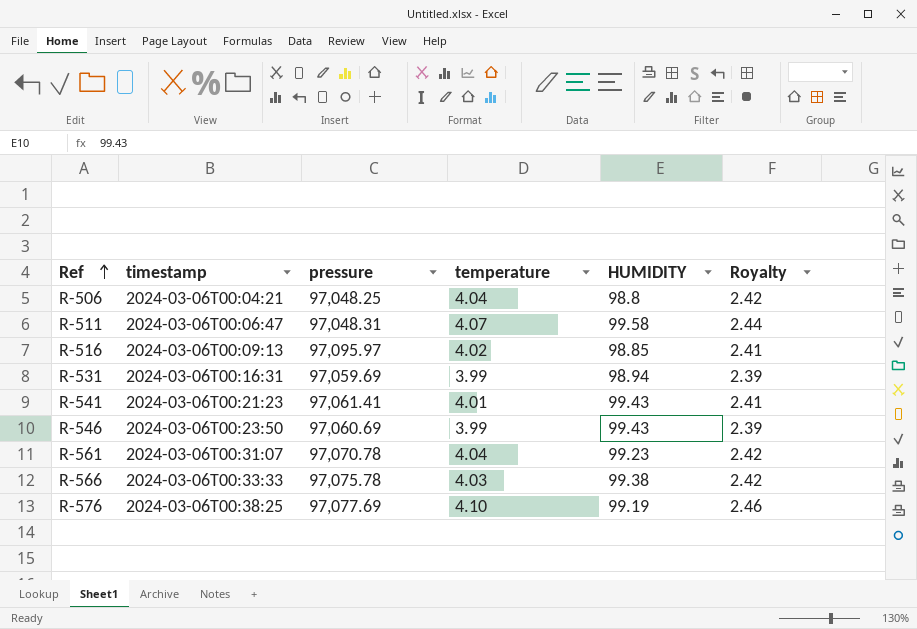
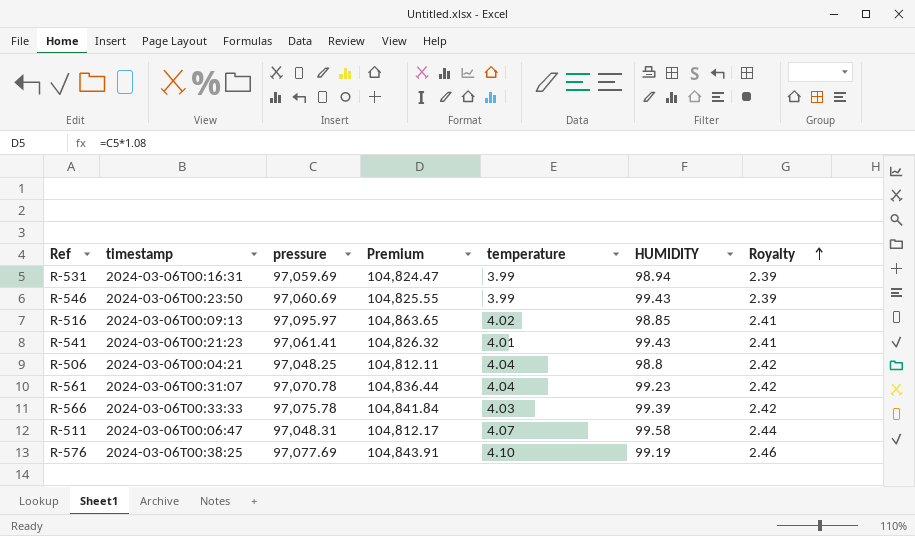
row order: Ref ascending -> Royalty ascending
column Premium | formula: none -> [pressure] * 1.08
R-566 | HUMIDITY: 99.38 -> 99.39

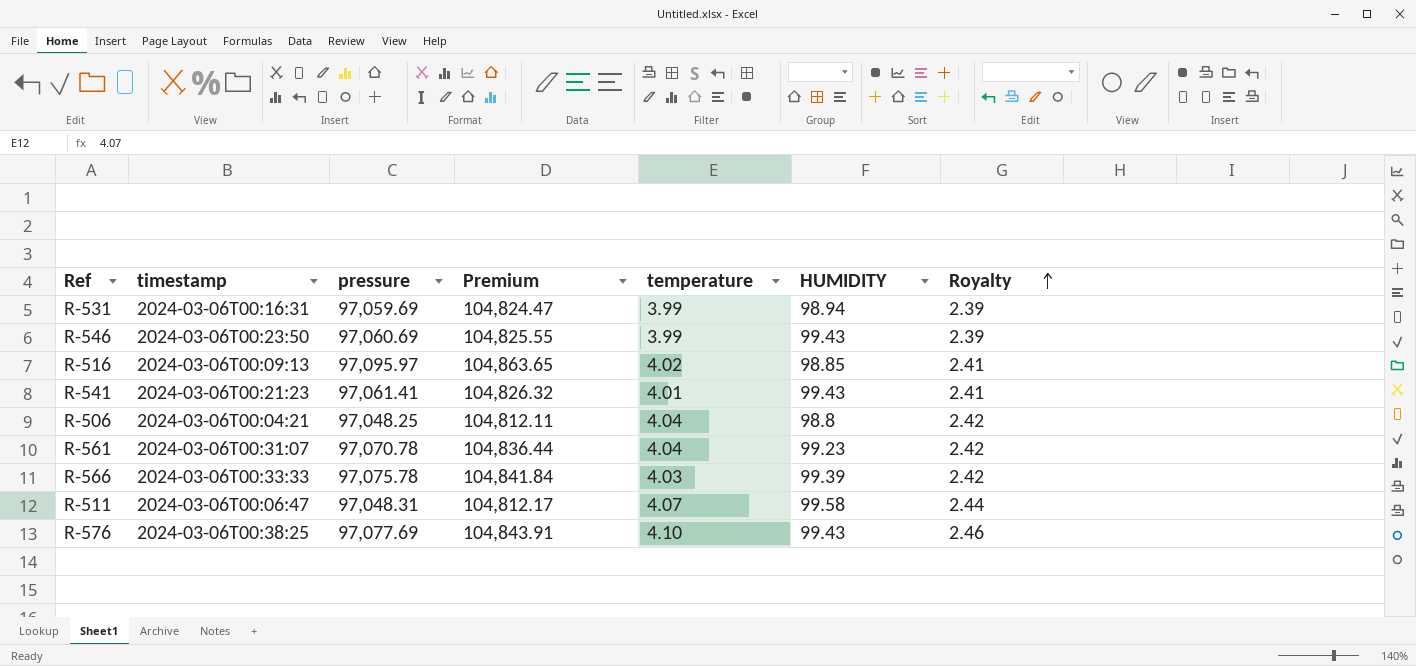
R-576 | HUMIDITY: 99.19 -> 99.43

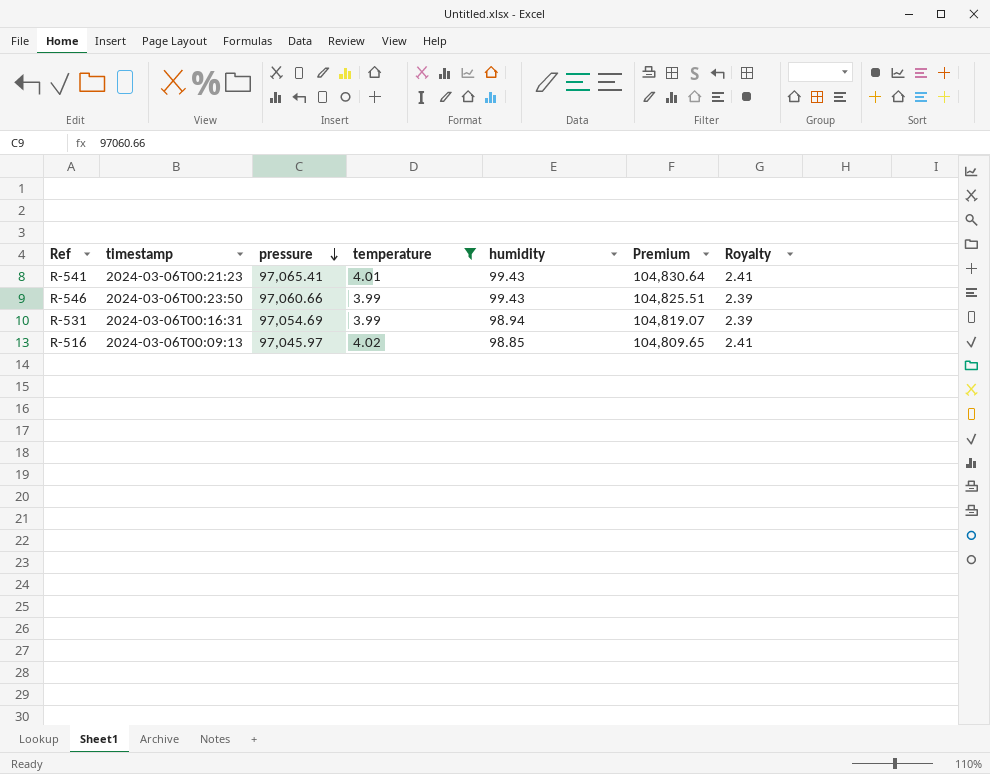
filter: none -> temperature <= 4.02
row order: Royalty ascending -> pressure descending
column name: HUMIDITY -> humidity
column Premium | position: 4 -> 6
R-541 | pressure: 97,061.41 -> 97,065.41
R-541 | Premium: 104,826.32 -> 104,830.64
R-546 | pressure: 97,060.69 -> 97,060.66
R-546 | Premium: 104,825.55 -> 104,825.51
R-531 | pressure: 97,059.69 -> 97,054.69
R-531 | Premium: 104,824.47 -> 104,819.07
R-516 | pressure: 97,095.97 -> 97,045.97
R-516 | Premium: 104,863.65 -> 104,809.65

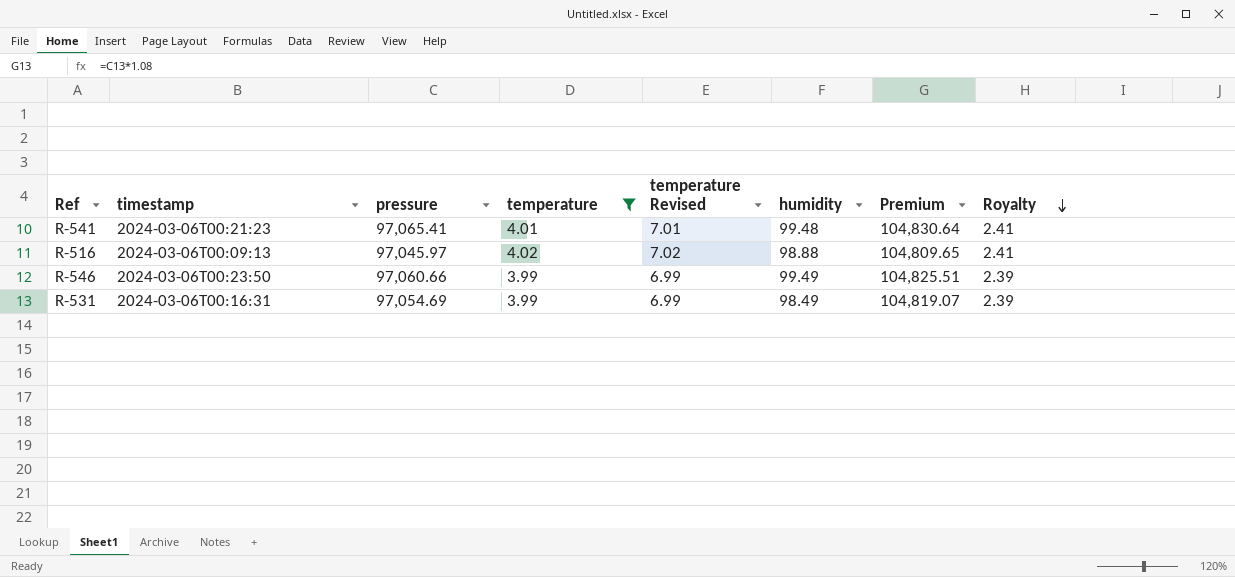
row order: pressure descending -> Royalty descending
column temperature Revised | formula: none -> [temperature] + 3
R-541 | humidity: 99.43 -> 99.48
R-516 | humidity: 98.85 -> 98.88
R-546 | humidity: 99.43 -> 99.49
R-531 | humidity: 98.94 -> 98.49

